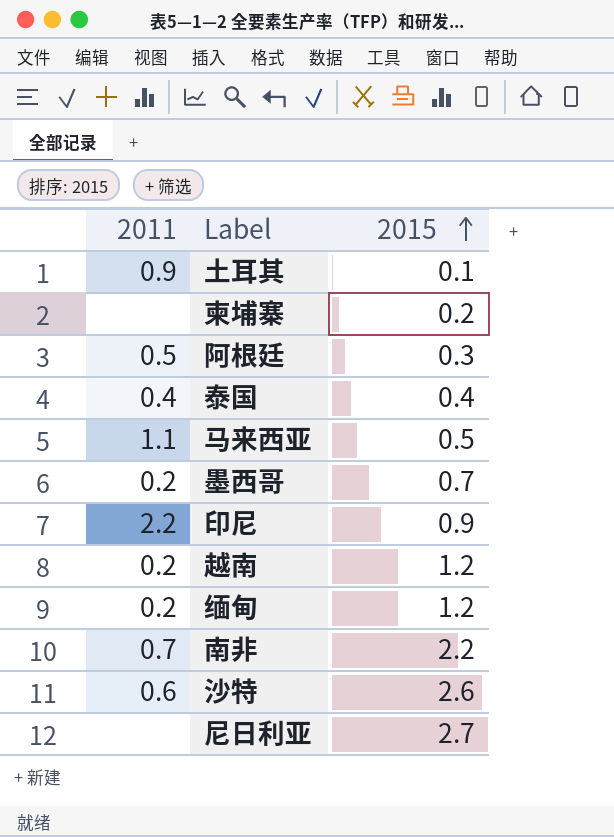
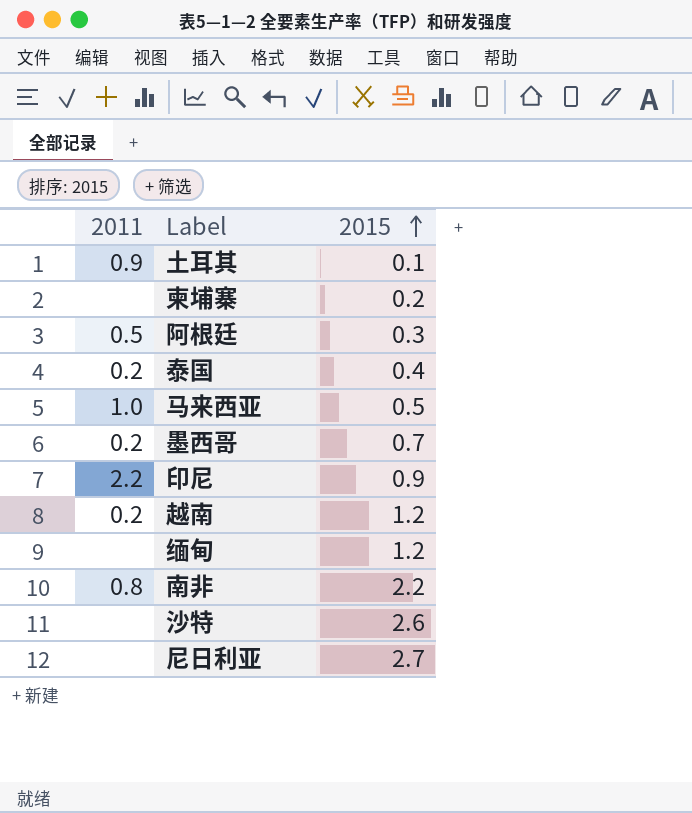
泰国 | 2011: 0.4 -> 0.2
马来西亚 | 2011: 1.1 -> 1.0
缅甸 | 2011: 0.2 -> none
南非 | 2011: 0.7 -> 0.8
沙特 | 2011: 0.6 -> none

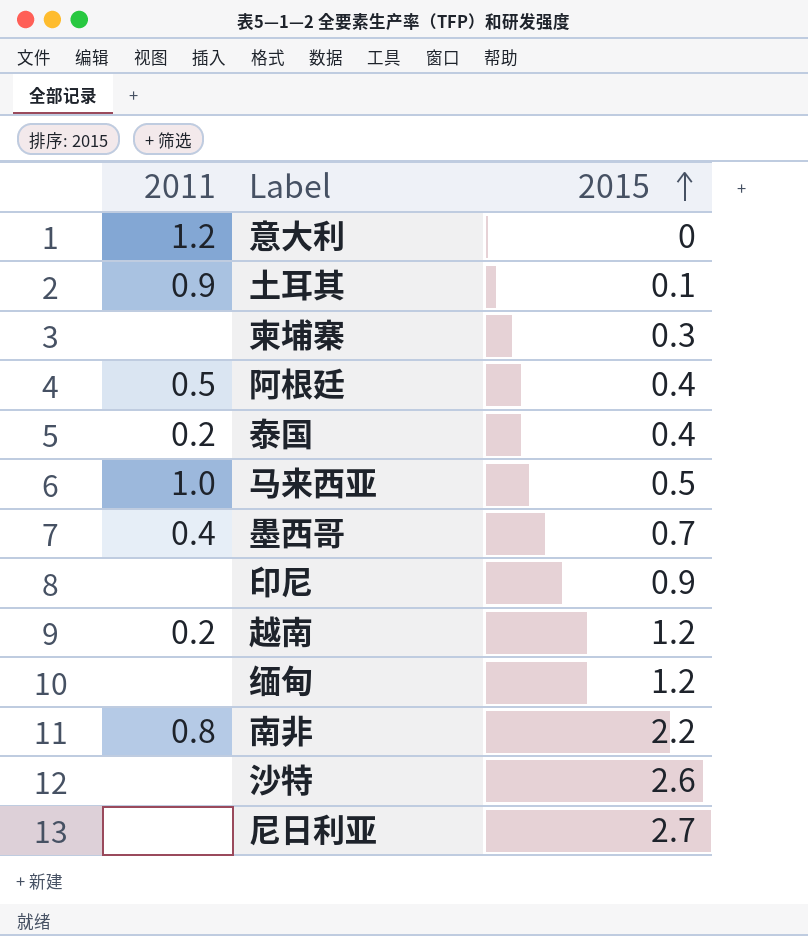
row 意大利: none -> 1.2 | 0
柬埔寨 | 2015: 0.2 -> 0.3
阿根廷 | 2015: 0.3 -> 0.4
墨西哥 | 2011: 0.2 -> 0.4
印尼 | 2011: 2.2 -> none

